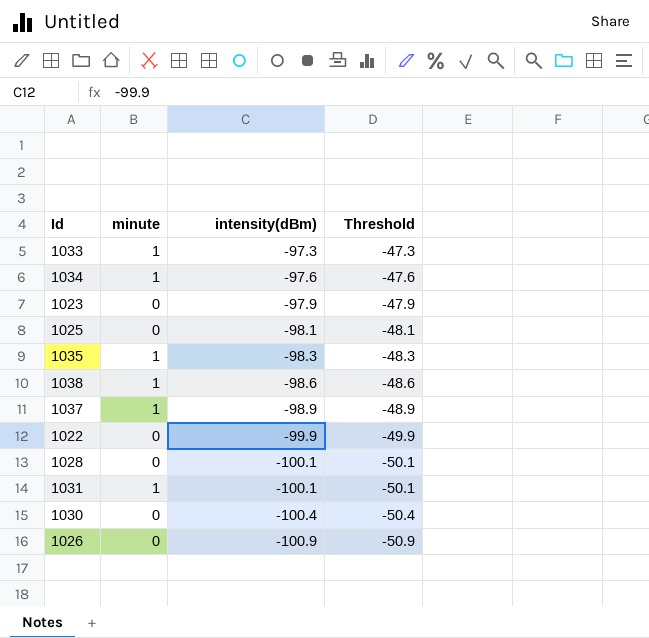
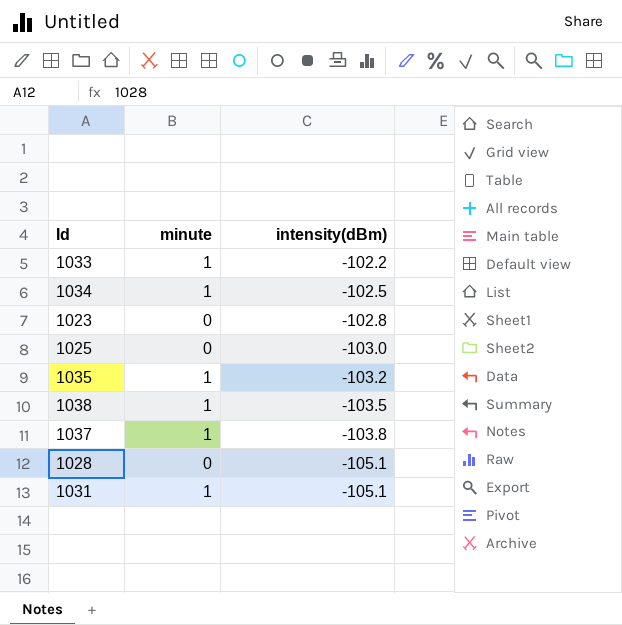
column Threshold | formula: [intensity(dBm)] + 50 -> none
row 1022: 0 | -99.9 | -49.9 -> none
row 1030: 0 | -100.4 | -50.4 -> none
row 1026: 0 | -100.9 | -50.9 -> none
1033 | intensity(dBm): -97.3 -> -102.2
1034 | intensity(dBm): -97.6 -> -102.5
1023 | intensity(dBm): -97.9 -> -102.8
1025 | intensity(dBm): -98.1 -> -103.0
1035 | intensity(dBm): -98.3 -> -103.2
1038 | intensity(dBm): -98.6 -> -103.5
1037 | intensity(dBm): -98.9 -> -103.8
1028 | intensity(dBm): -100.1 -> -105.1
1031 | intensity(dBm): -100.1 -> -105.1

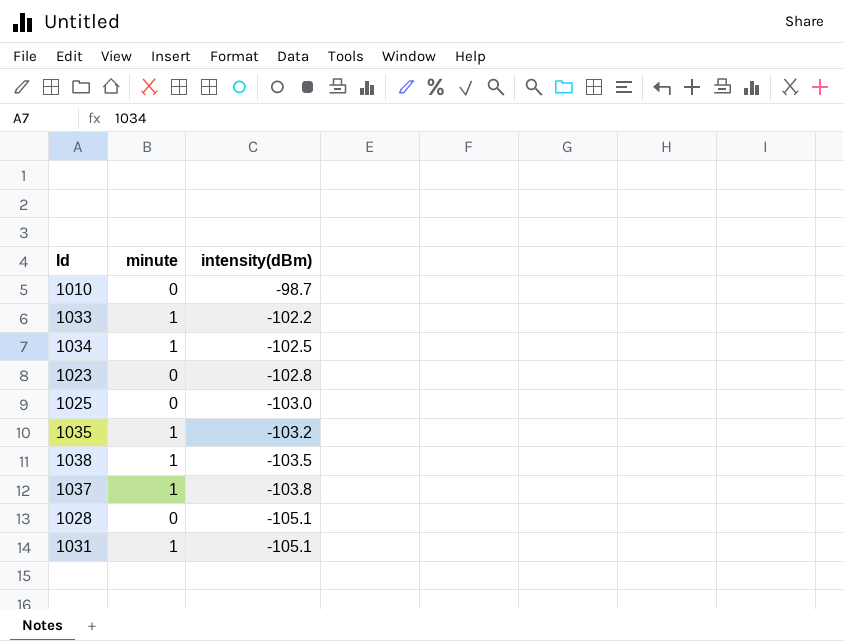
row 1010: none -> 0 | -98.7

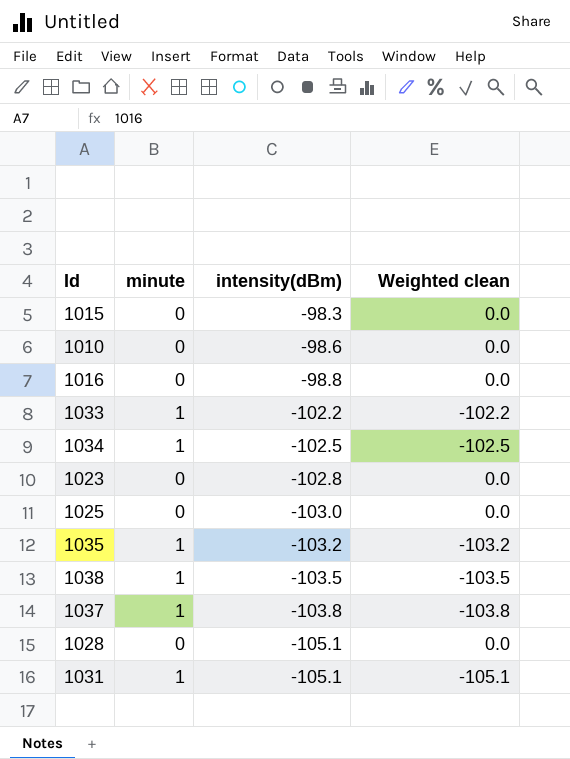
column Weighted clean | formula: none -> [minute] * [intensity(dBm)]
row 1015: none -> 0 | -98.3 | 0.0
1010 | intensity(dBm): -98.7 -> -98.6
row 1016: none -> 0 | -98.8 | 0.0

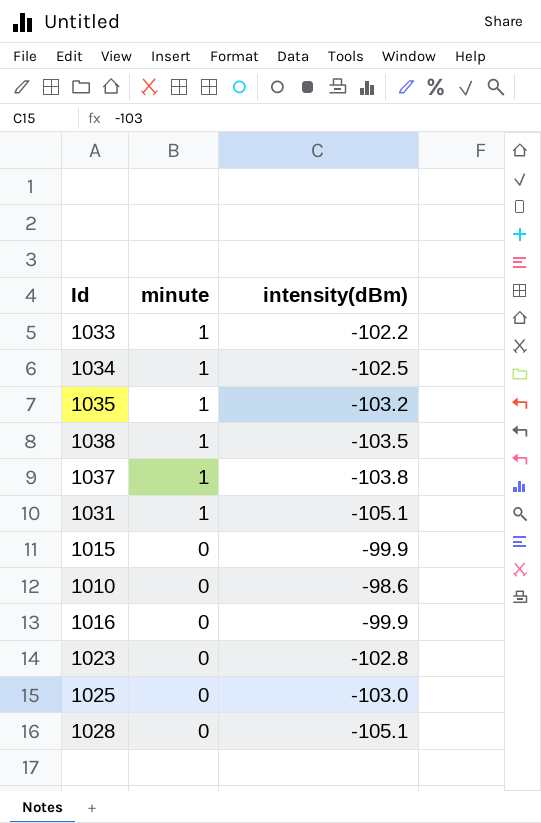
row order: intensity(dBm) descending -> minute descending
column Weighted clean | formula: [minute] * [intensity(dBm)] -> none
1015 | intensity(dBm): -98.3 -> -99.9
1016 | intensity(dBm): -98.8 -> -99.9

